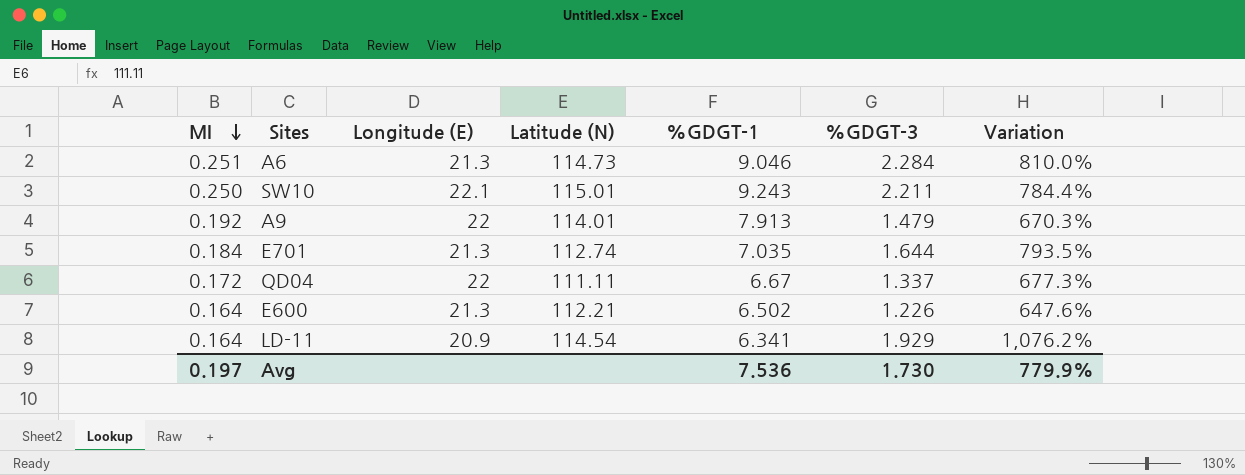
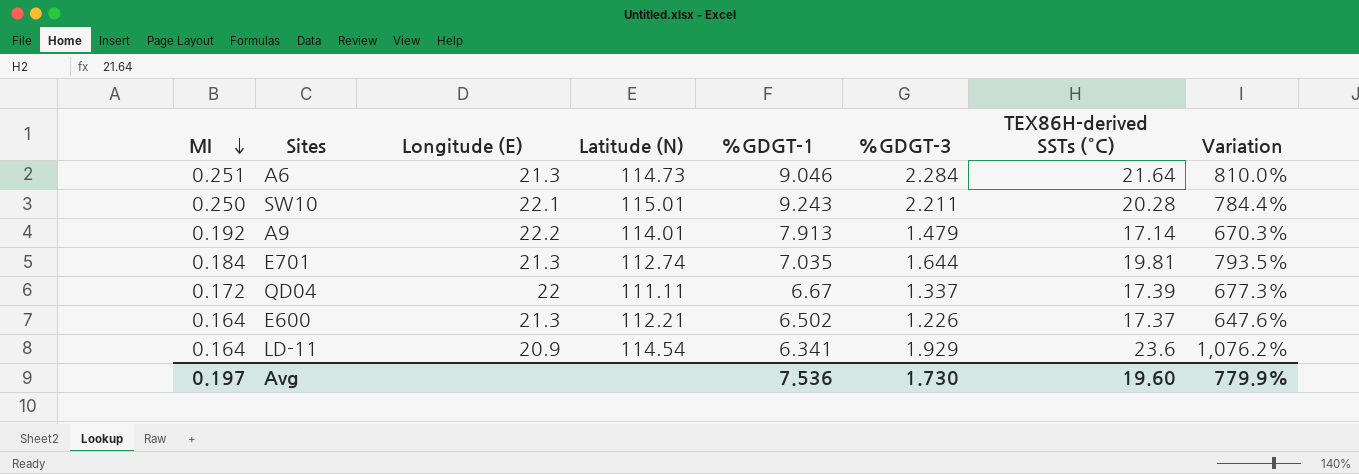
column TEX86H-derived SSTs (°C) | position: none -> 7
A9 | Longitude (E): 22 -> 22.2

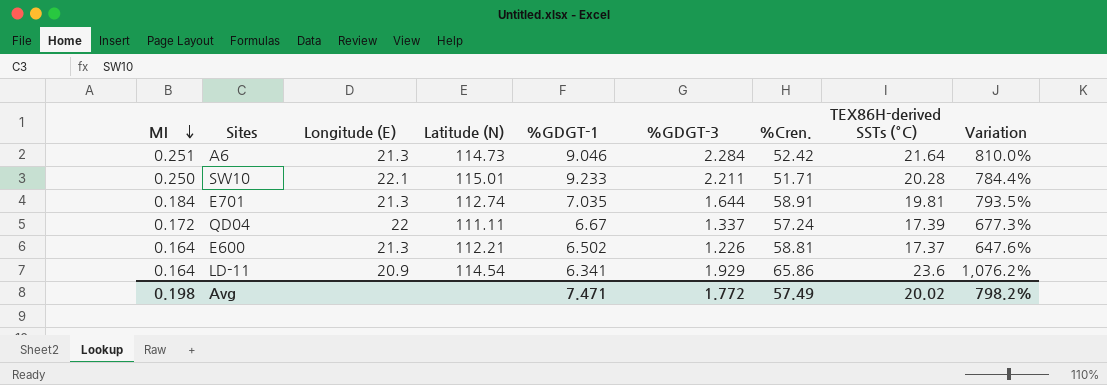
column %Cren. | position: none -> 7
row A9: 0.192 | 22.2 | 114.01 | 7.913 | 1.479 | 17.14 | 670.3% -> none
SW10 | %GDGT-1: 9.243 -> 9.233
Avg | MI: 0.197 -> 0.198
Avg | %GDGT-1: 7.536 -> 7.471
Avg | %GDGT-3: 1.730 -> 1.772
Avg | TEX86H-derived SSTs (°C): 19.60 -> 20.02
Avg | Variation: 779.9% -> 798.2%

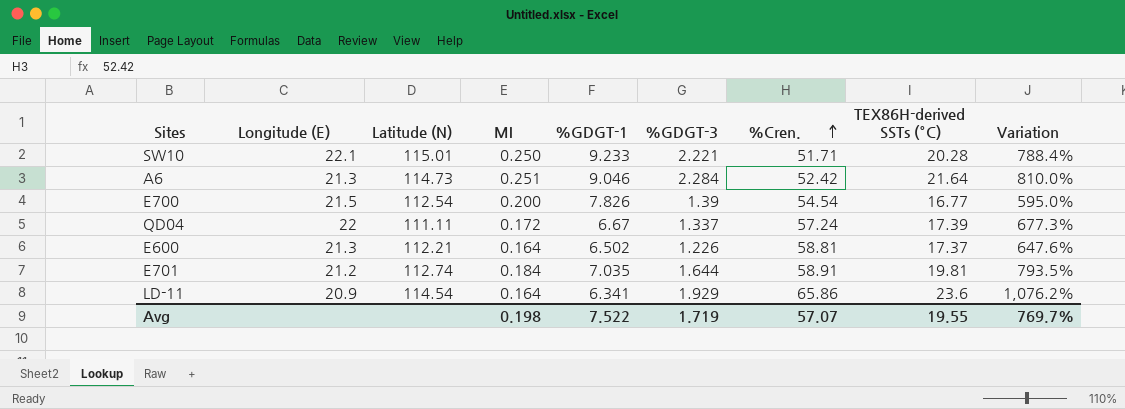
row order: MI descending -> %Cren. ascending
column MI | position: 1 -> 4
SW10 | %GDGT-3: 2.211 -> 2.221
SW10 | Variation: 784.4% -> 788.4%
row E700: none -> 21.5 | 112.54 | 0.200 | 7.826 | 1.39 | 54.54 | 16.77 | 595.0%
E701 | Longitude (E): 21.3 -> 21.2
Avg | %GDGT-1: 7.471 -> 7.522
Avg | %GDGT-3: 1.772 -> 1.719
Avg | %Cren.: 57.49 -> 57.07
Avg | TEX86H-derived SSTs (°C): 20.02 -> 19.55
Avg | Variation: 798.2% -> 769.7%

